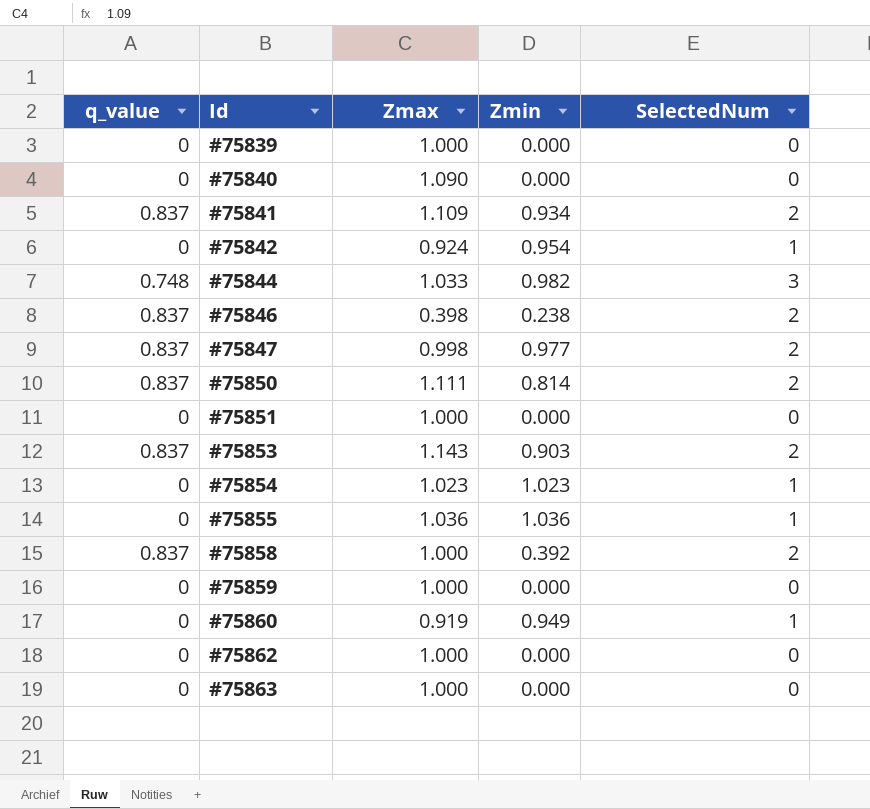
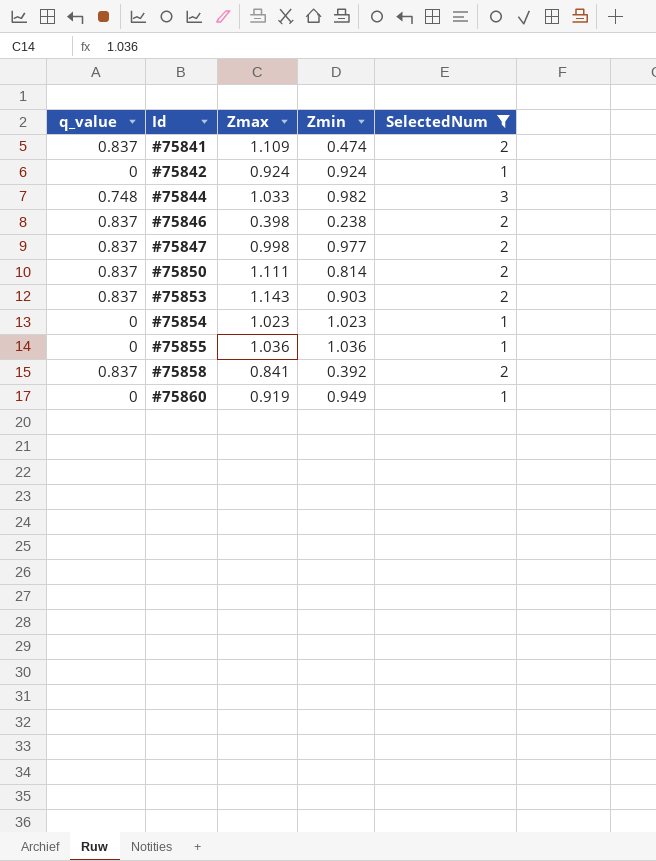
filter: none -> SelectedNum != 0
#75841 | Zmin: 0.934 -> 0.474
#75842 | Zmin: 0.954 -> 0.924
#75858 | Zmax: 1.000 -> 0.841

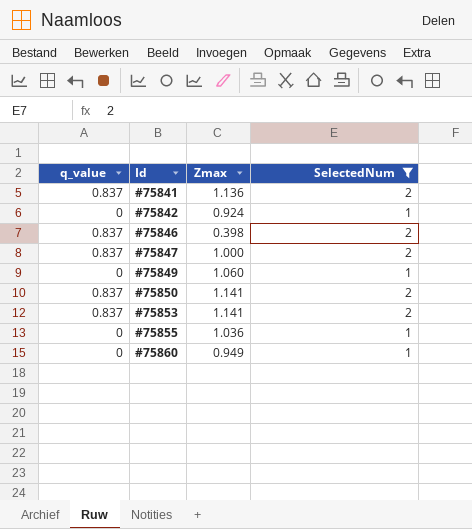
column Zmin | position: 4 -> none
row #75844: 0.748 | 1.033 | 0.982 | 3 -> none
row #75854: 0 | 1.023 | 1.023 | 1 -> none
row #75858: 0.837 | 0.841 | 0.392 | 2 -> none
#75841 | Zmax: 1.109 -> 1.136
#75847 | Zmax: 0.998 -> 1.000
row #75849: none -> 0 | 1.060 | 1
#75850 | Zmax: 1.111 -> 1.141
#75853 | Zmax: 1.143 -> 1.141
#75860 | Zmax: 0.919 -> 0.949

